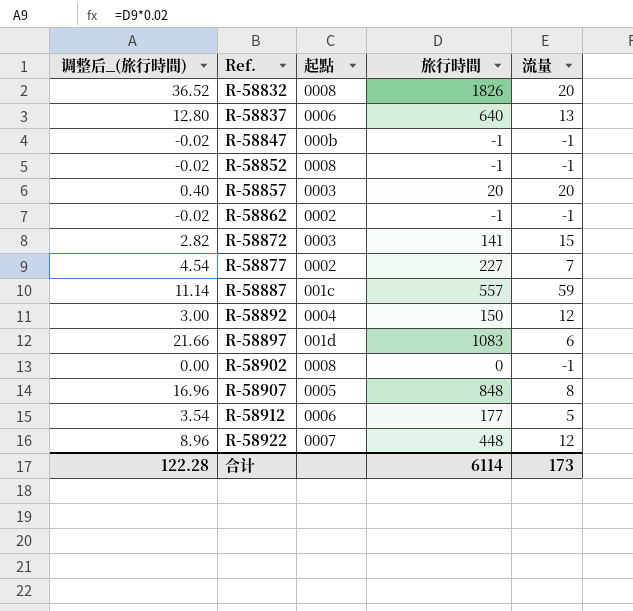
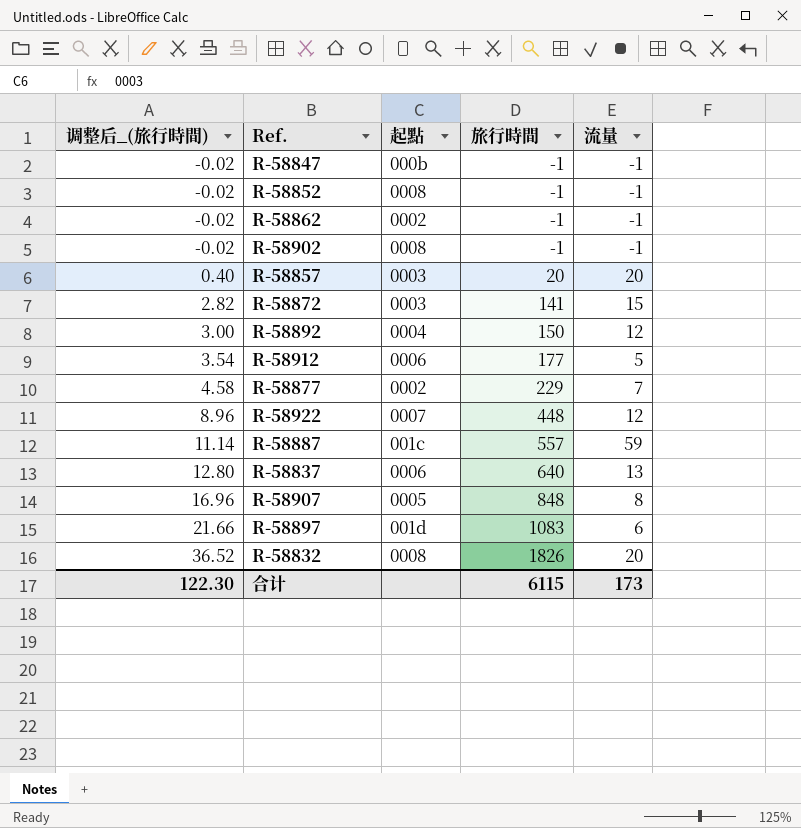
row order: Ref. ascending -> 调整后_(旅行時間) ascending
R-58902 | 调整后_(旅行時間): 0.00 -> -0.02
R-58902 | 旅行時間: 0 -> -1
R-58877 | 调整后_(旅行時間): 4.54 -> 4.58
R-58877 | 旅行時間: 227 -> 229
合计 | 调整后_(旅行時間): 122.28 -> 122.30
合计 | 旅行時間: 6114 -> 6115

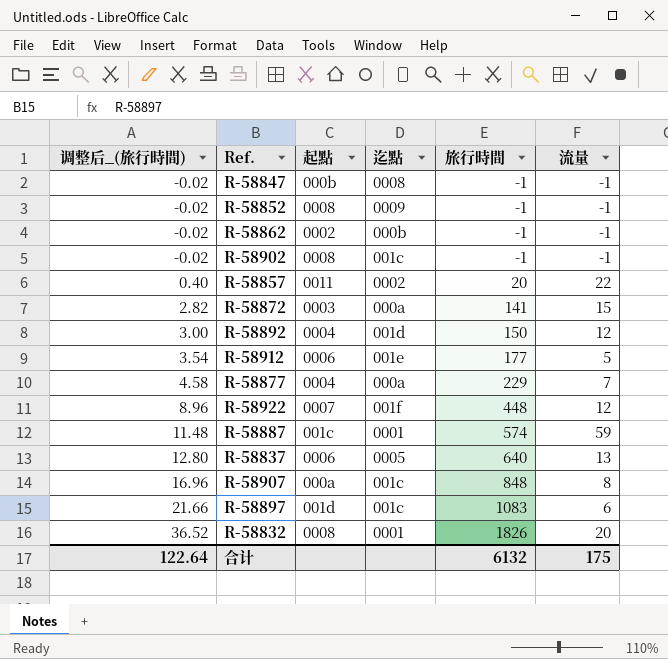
column 迄點 | position: none -> 4
R-58857 | 起點: 0003 -> 0011
R-58857 | 流量: 20 -> 22
R-58877 | 起點: 0002 -> 0004
R-58887 | 调整后_(旅行時間): 11.14 -> 11.48
R-58887 | 旅行時間: 557 -> 574
R-58907 | 起點: 0005 -> 000a
合计 | 调整后_(旅行時間): 122.30 -> 122.64
合计 | 旅行時間: 6115 -> 6132
合计 | 流量: 173 -> 175

